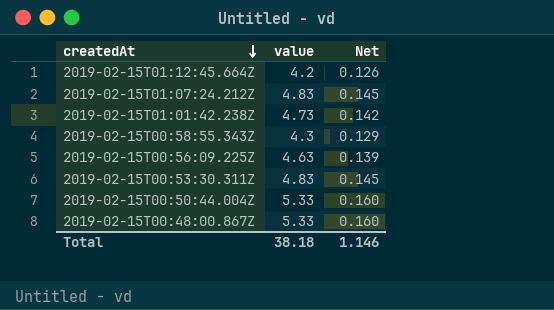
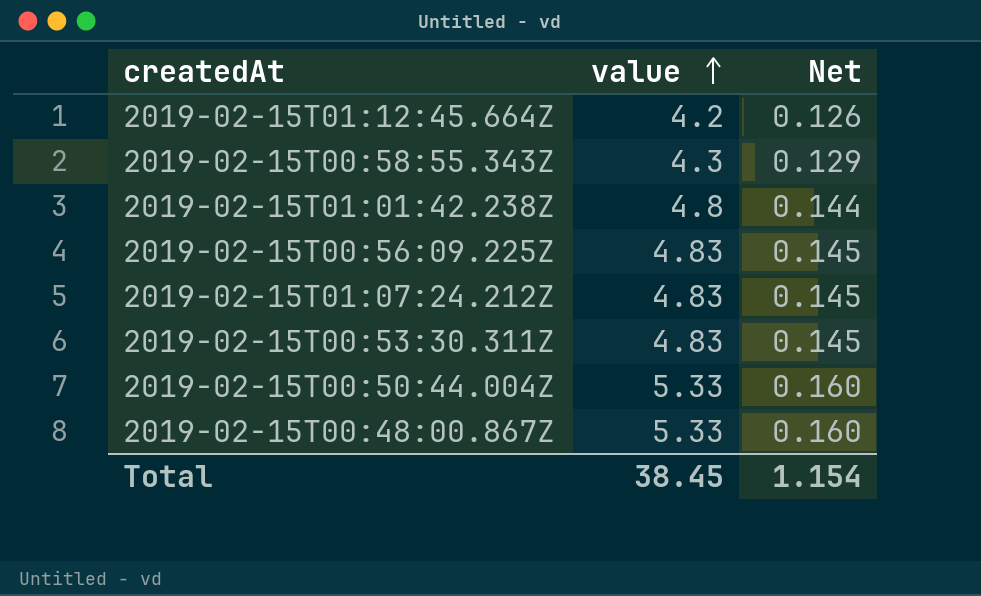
row order: createdAt descending -> value ascending
2019-02-15T01:01:42.238Z | value: 4.73 -> 4.8
2019-02-15T01:01:42.238Z | Net: 0.142 -> 0.144
2019-02-15T00:56:09.225Z | value: 4.63 -> 4.83
2019-02-15T00:56:09.225Z | Net: 0.139 -> 0.145
Total | value: 38.18 -> 38.45
Total | Net: 1.146 -> 1.154

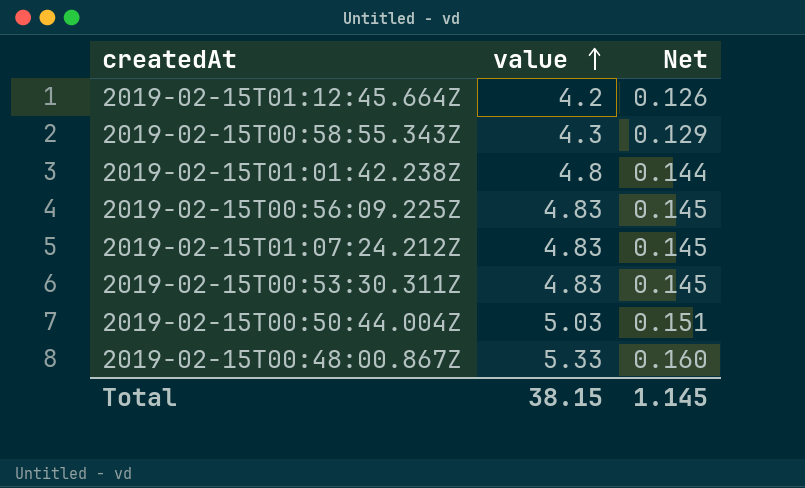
2019-02-15T00:50:44.004Z | value: 5.33 -> 5.03
2019-02-15T00:50:44.004Z | Net: 0.160 -> 0.151
Total | value: 38.45 -> 38.15
Total | Net: 1.154 -> 1.145

